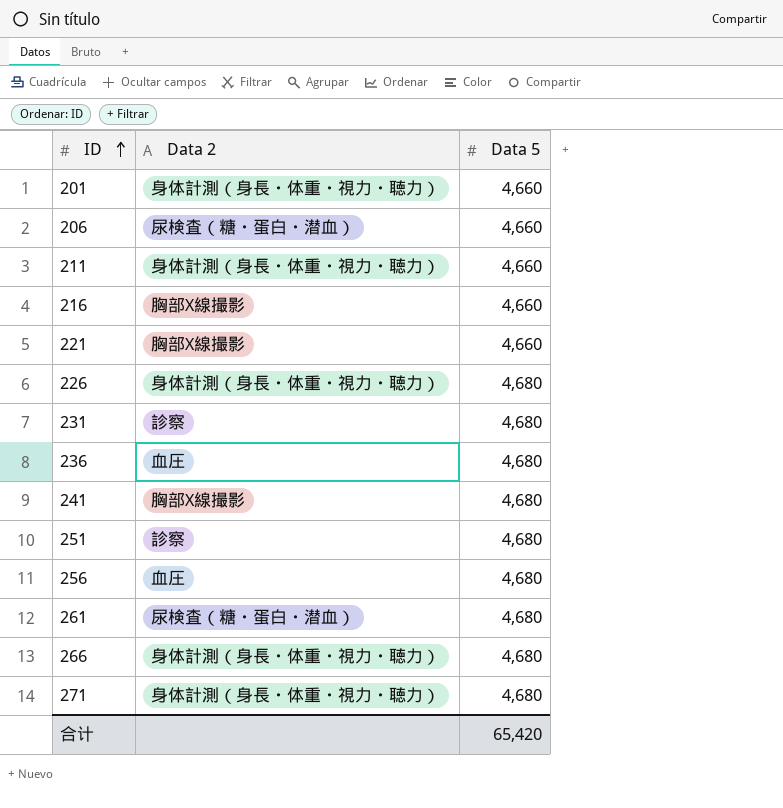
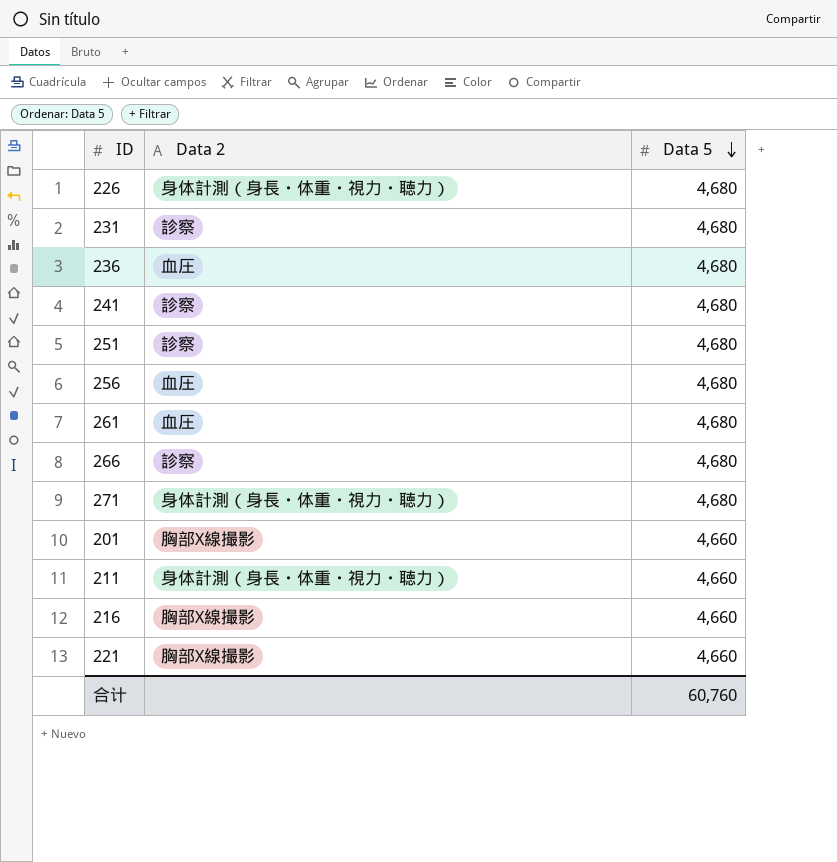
row order: ID ascending -> Data 5 descending
row 206: 尿検査（糖・蛋白・潜血） | 4,660 -> none
241 | Data 2: 胸部X線撮影 -> 診察
261 | Data 2: 尿検査（糖・蛋白・潜血） -> 血圧
266 | Data 2: 身体計測（身長・体重・視力・聴力） -> 診察
201 | Data 2: 身体計測（身長・体重・視力・聴力） -> 胸部X線撮影
合计 | Data 5: 65,420 -> 60,760

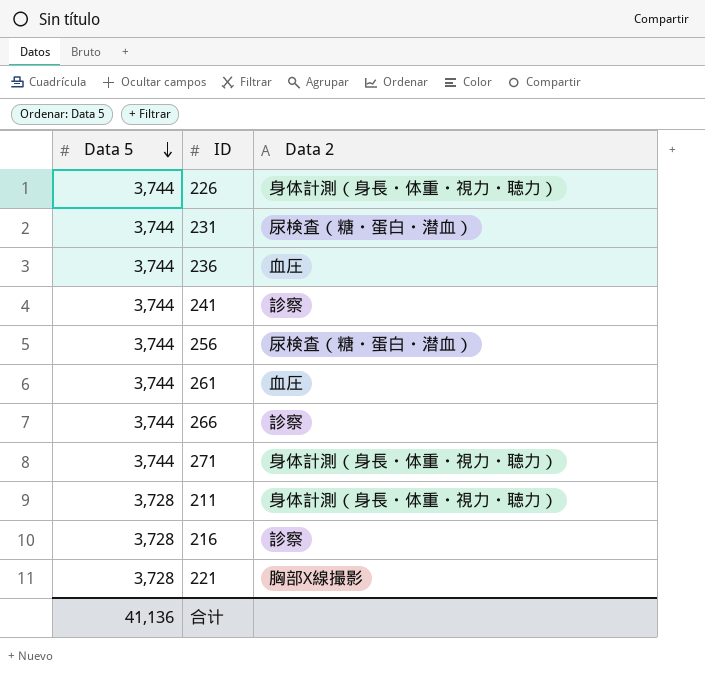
column Data 5 | position: 3 -> 1
row 251: 診察 | 4,680 -> none
row 201: 胸部X線撮影 | 4,660 -> none
226 | Data 5: 4,680 -> 3,744
231 | Data 5: 4,680 -> 3,744
231 | Data 2: 診察 -> 尿検査（糖・蛋白・潜血）
236 | Data 5: 4,680 -> 3,744
241 | Data 5: 4,680 -> 3,744
256 | Data 5: 4,680 -> 3,744
256 | Data 2: 血圧 -> 尿検査（糖・蛋白・潜血）
261 | Data 5: 4,680 -> 3,744
266 | Data 5: 4,680 -> 3,744
271 | Data 5: 4,680 -> 3,744
211 | Data 5: 4,660 -> 3,728
216 | Data 5: 4,660 -> 3,728
216 | Data 2: 胸部X線撮影 -> 診察
221 | Data 5: 4,660 -> 3,728
合计 | Data 5: 60,760 -> 41,136

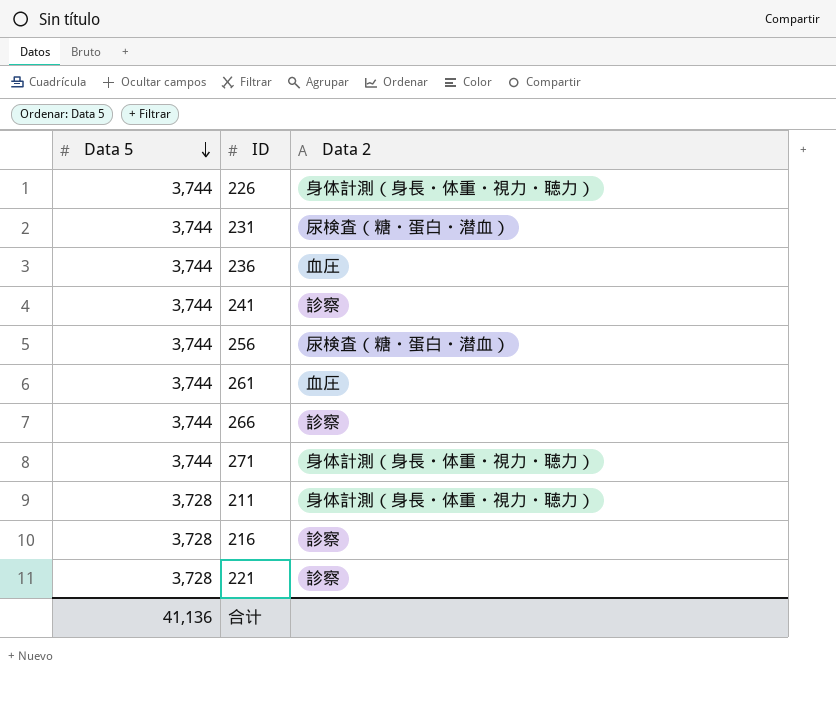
221 | Data 2: 胸部X線撮影 -> 診察

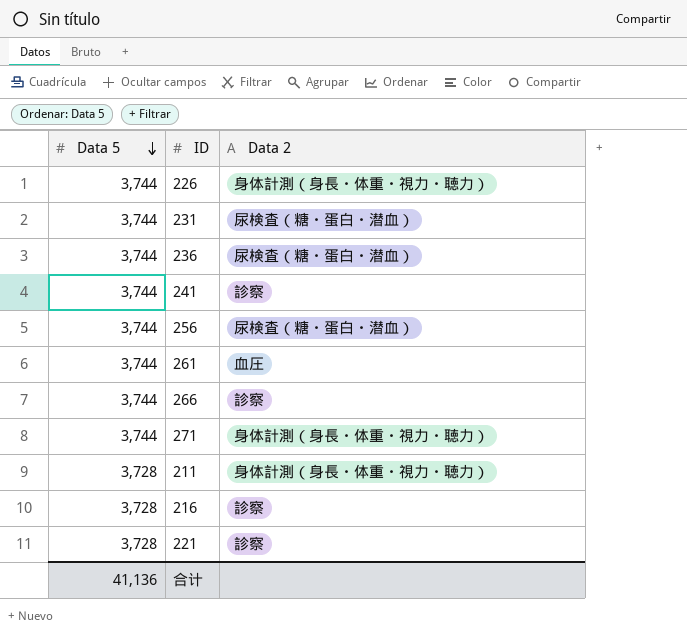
236 | Data 2: 血圧 -> 尿検査（糖・蛋白・潜血）

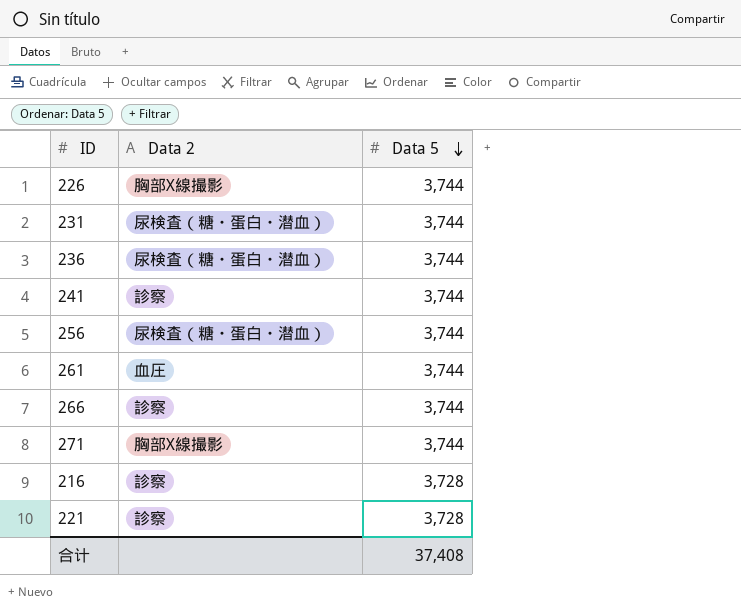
column Data 5 | position: 1 -> 3
row 211: 3,728 | 身体計測（身長・体重・視力・聴力） -> none
226 | Data 2: 身体計測（身長・体重・視力・聴力） -> 胸部X線撮影
271 | Data 2: 身体計測（身長・体重・視力・聴力） -> 胸部X線撮影
合计 | Data 5: 41,136 -> 37,408

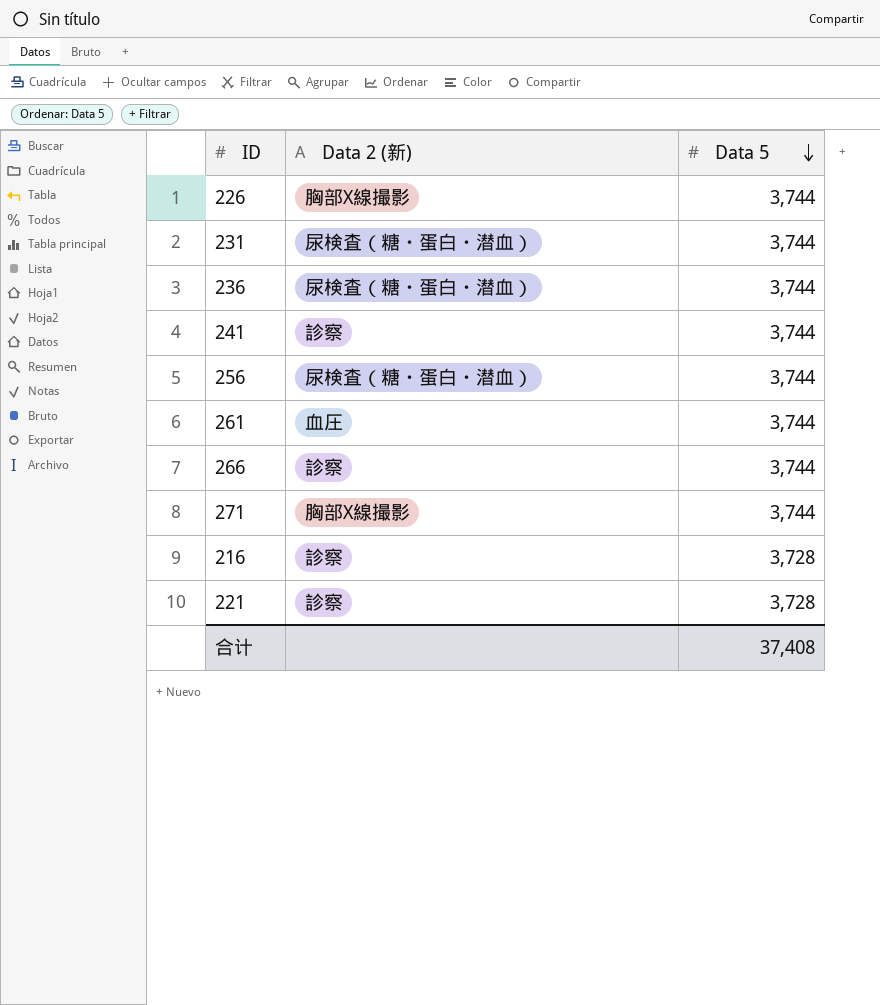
column name: Data 2 -> Data 2 (新)

